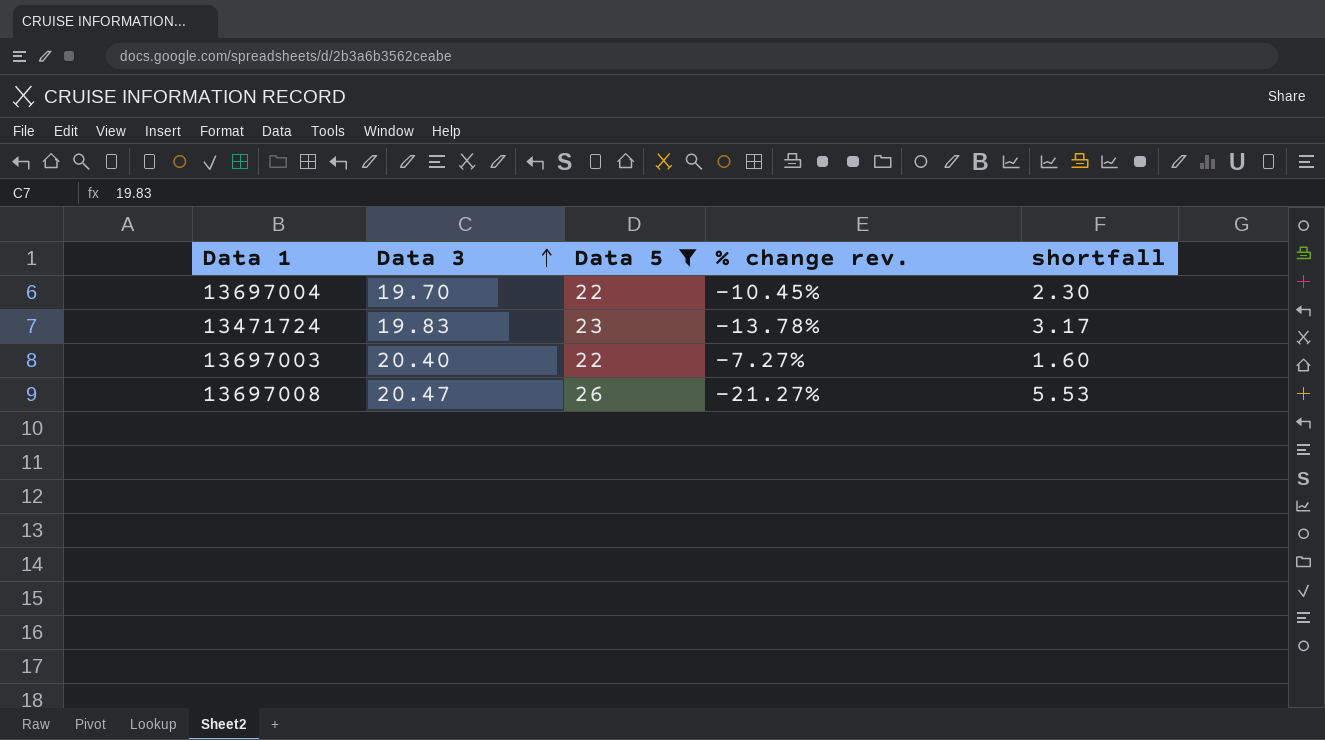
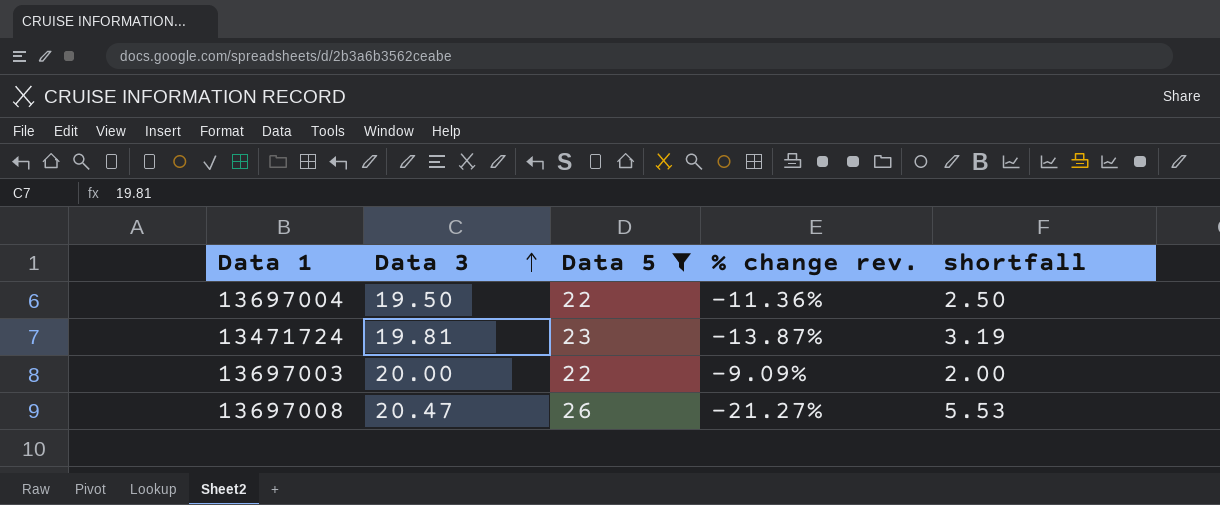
13697004 | Data 3: 19.70 -> 19.50
13697004 | % change rev.: -10.45% -> -11.36%
13697004 | shortfall: 2.30 -> 2.50
13471724 | Data 3: 19.83 -> 19.81
13471724 | % change rev.: -13.78% -> -13.87%
13471724 | shortfall: 3.17 -> 3.19
13697003 | Data 3: 20.40 -> 20.00
13697003 | % change rev.: -7.27% -> -9.09%
13697003 | shortfall: 1.60 -> 2.00

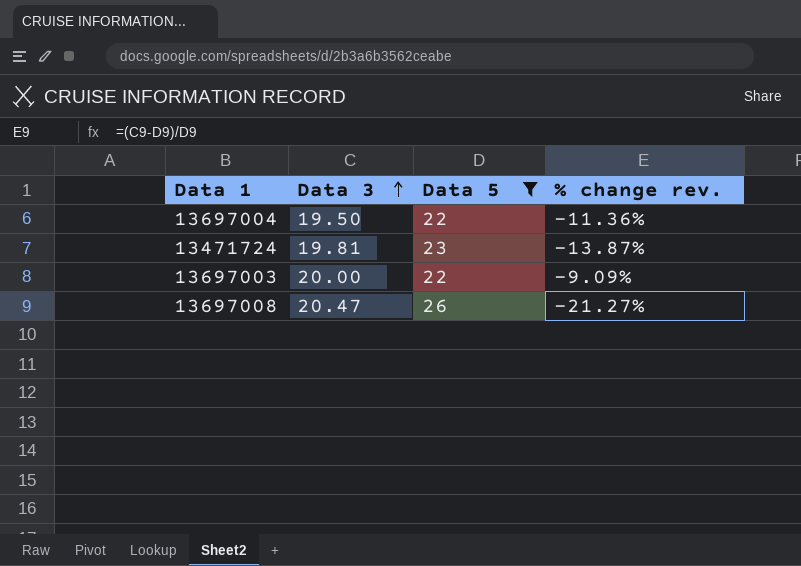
column shortfall | formula: [Data 5] - [Data 3] -> none

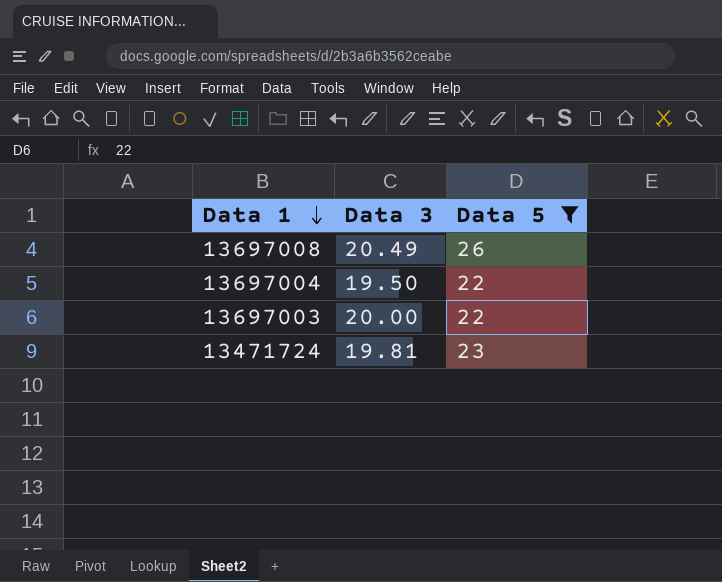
row order: Data 3 ascending -> Data 1 descending
column % change rev. | formula: ([Data 3] - [Data 5]) / [Data 5] -> none
13697008 | Data 3: 20.47 -> 20.49

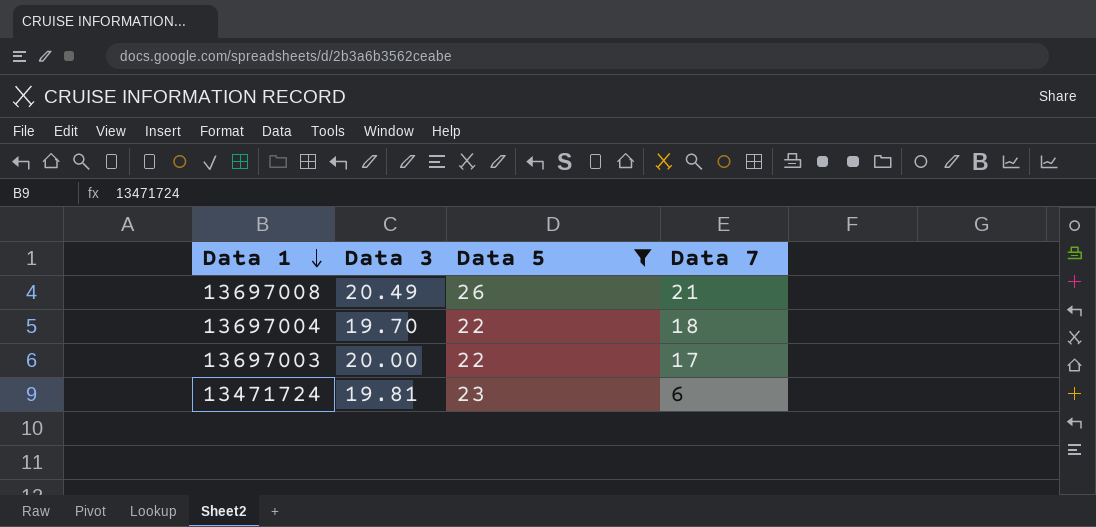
column Data 7 | position: none -> 4
13697004 | Data 3: 19.50 -> 19.70

